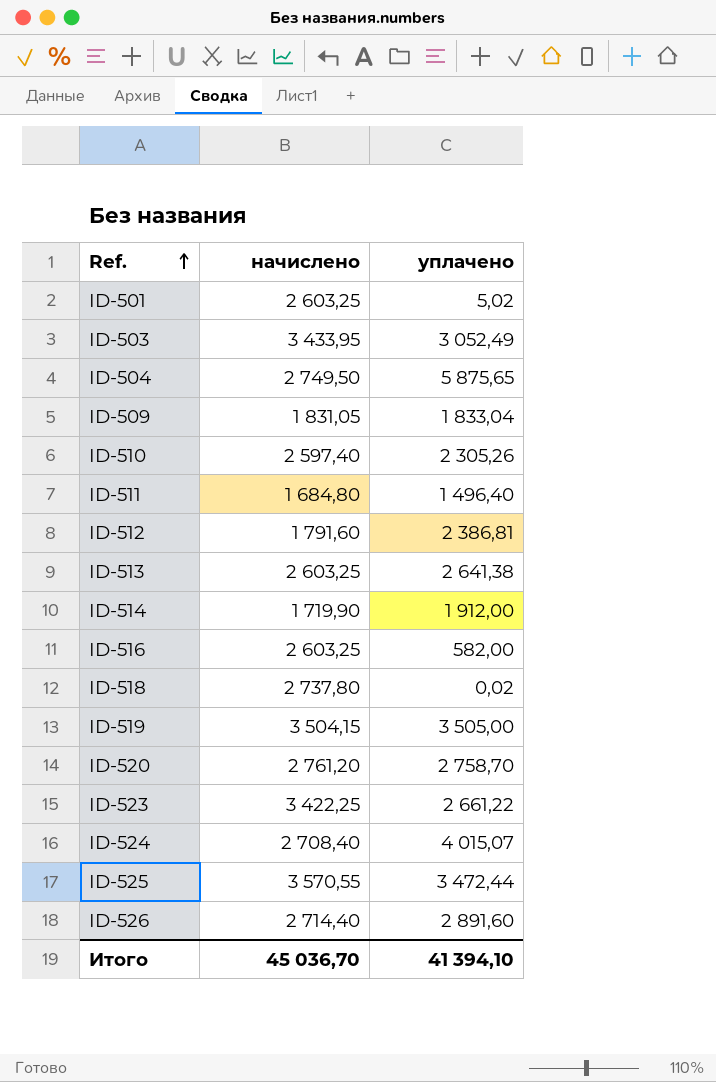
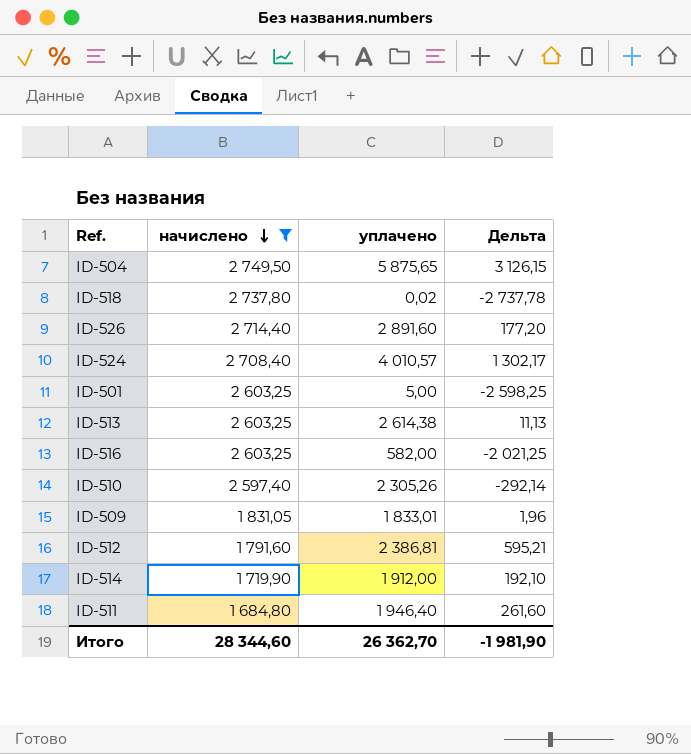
filter: none -> начислено <= 2 749,50
row order: Ref. ascending -> начислено descending
column Дельта | formula: none -> [уплачено] - [начислено]
ID-524 | уплачено: 4 015,07 -> 4 010,57
ID-501 | уплачено: 5,02 -> 5,00
ID-513 | уплачено: 2 641,38 -> 2 614,38
ID-509 | уплачено: 1 833,04 -> 1 833,01
ID-511 | уплачено: 1 496,40 -> 1 946,40
Итого | начислено: 45 036,70 -> 28 344,60
Итого | уплачено: 41 394,10 -> 26 362,70

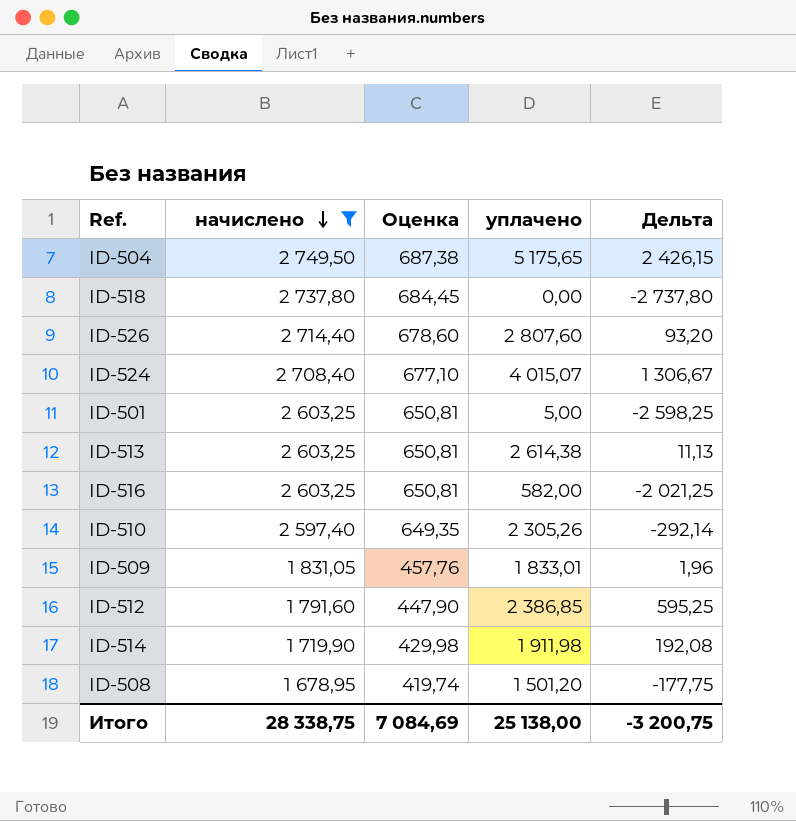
column Оценка | formula: none -> [начислено] * 0,25
row ID-511: 1 684,80 | 1 946,40 | 261,60 -> none
ID-504 | уплачено: 5 875,65 -> 5 175,65
ID-504 | Дельта: 3 126,15 -> 2 426,15
ID-518 | уплачено: 0,02 -> 0,00
ID-518 | Дельта: -2 737,78 -> -2 737,80
ID-526 | уплачено: 2 891,60 -> 2 807,60
ID-526 | Дельта: 177,20 -> 93,20
ID-524 | уплачено: 4 010,57 -> 4 015,07
ID-524 | Дельта: 1 302,17 -> 1 306,67
ID-512 | уплачено: 2 386,81 -> 2 386,85
ID-512 | Дельта: 595,21 -> 595,25
ID-514 | уплачено: 1 912,00 -> 1 911,98
ID-514 | Дельта: 192,10 -> 192,08
row ID-508: none -> 1 678,95 | 419,74 | 1 501,20 | -177,75
Итого | начислено: 28 344,60 -> 28 338,75
Итого | уплачено: 26 362,70 -> 25 138,00
Итого | Дельта: -1 981,90 -> -3 200,75

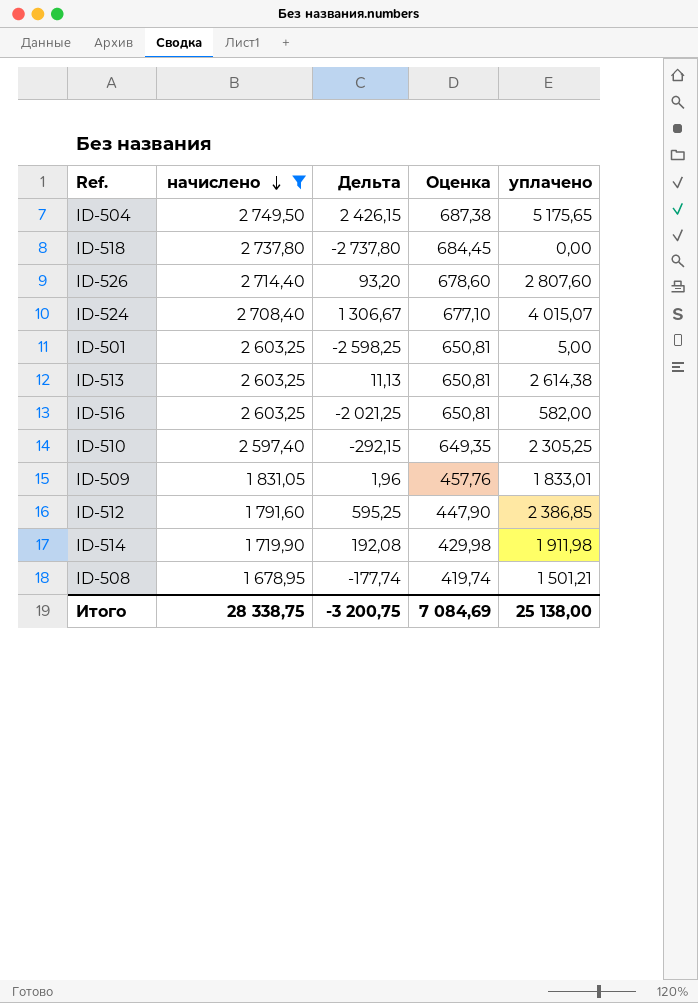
column Дельта | position: 5 -> 3
ID-510 | Дельта: -292,14 -> -292,15
ID-510 | уплачено: 2 305,26 -> 2 305,25
ID-508 | Дельта: -177,75 -> -177,74
ID-508 | уплачено: 1 501,20 -> 1 501,21

